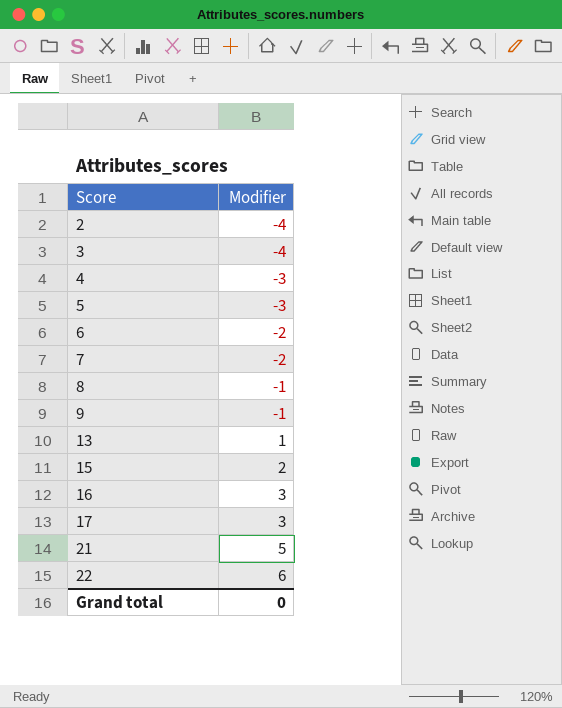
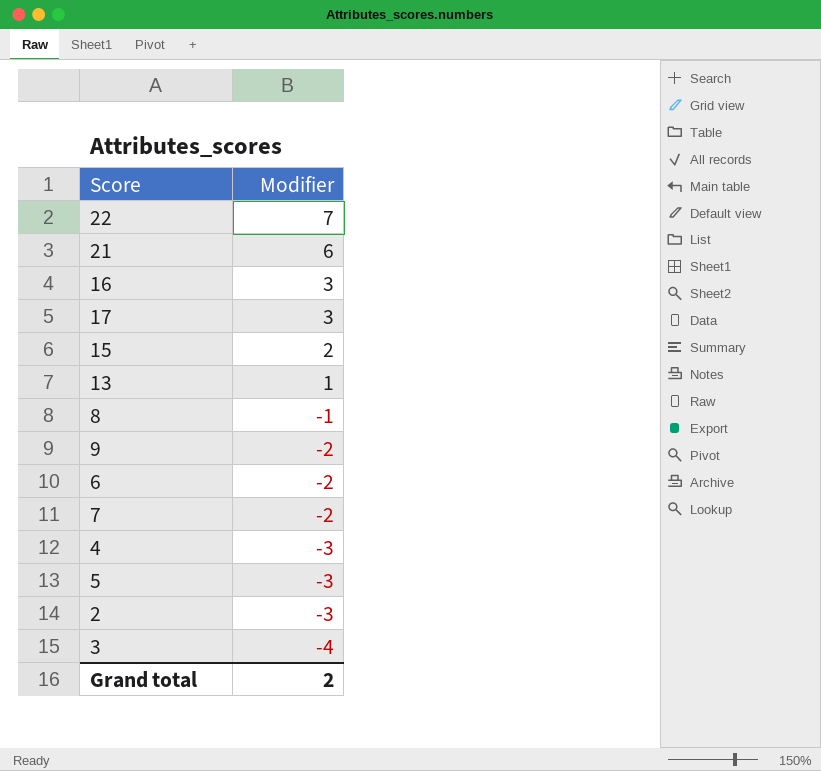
row order: Score ascending -> Modifier descending
22 | Modifier: 6 -> 7
21 | Modifier: 5 -> 6
9 | Modifier: -1 -> -2
2 | Modifier: -4 -> -3
Grand total | Modifier: 0 -> 2

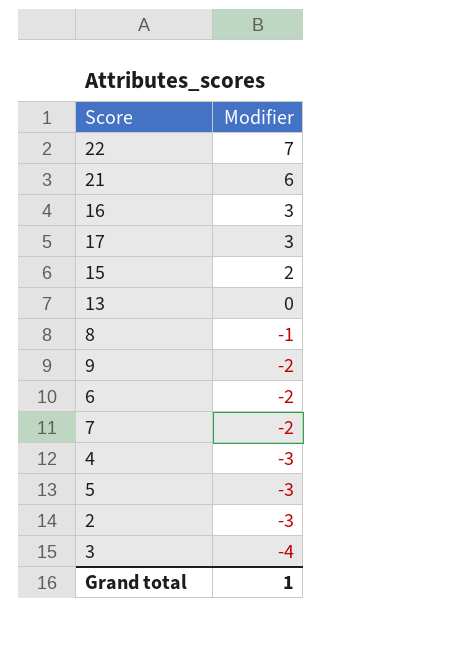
13 | Modifier: 1 -> 0
Grand total | Modifier: 2 -> 1

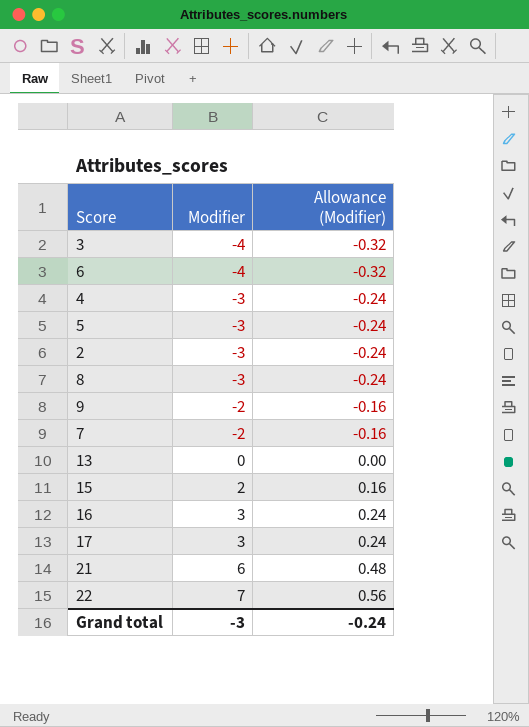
row order: Modifier descending -> Modifier ascending
column Allowance (Modifier) | formula: none -> [Modifier] * 0.08
6 | Modifier: -2 -> -4
8 | Modifier: -1 -> -3
Grand total | Modifier: 1 -> -3

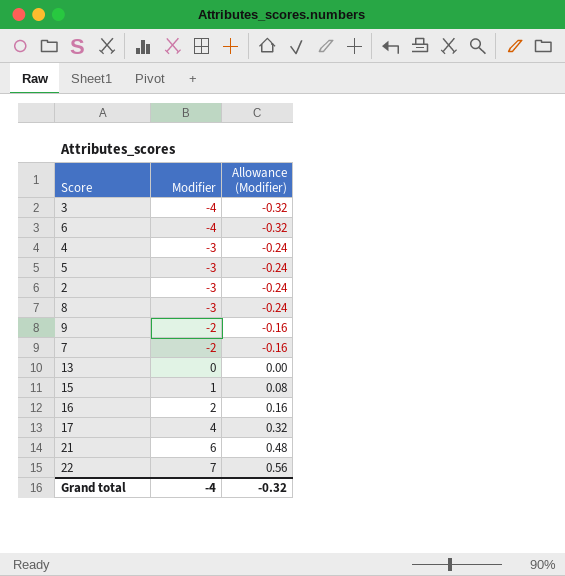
15 | Modifier: 2 -> 1
15 | Allowance (Modifier): 0.16 -> 0.08
16 | Modifier: 3 -> 2
16 | Allowance (Modifier): 0.24 -> 0.16
17 | Modifier: 3 -> 4
17 | Allowance (Modifier): 0.24 -> 0.32
Grand total | Modifier: -3 -> -4
Grand total | Allowance (Modifier): -0.24 -> -0.32

